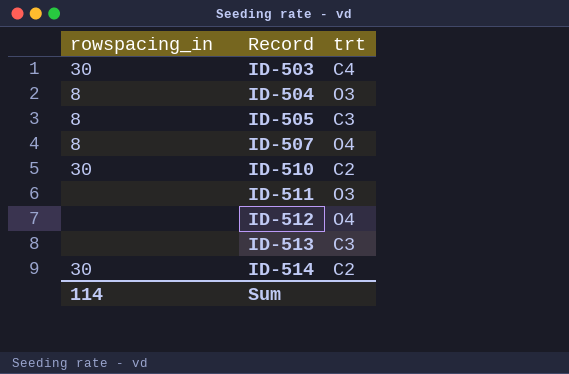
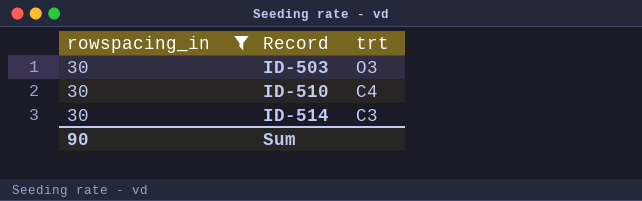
filter: none -> rowspacing_in = 30
ID-503 | trt: C4 -> O3
ID-510 | trt: C2 -> C4
ID-514 | trt: C2 -> C3
Sum | rowspacing_in: 114 -> 90

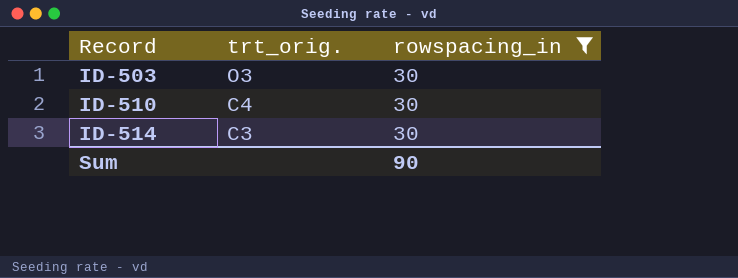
column name: trt -> trt_orig.
column rowspacing_in | position: 1 -> 3

